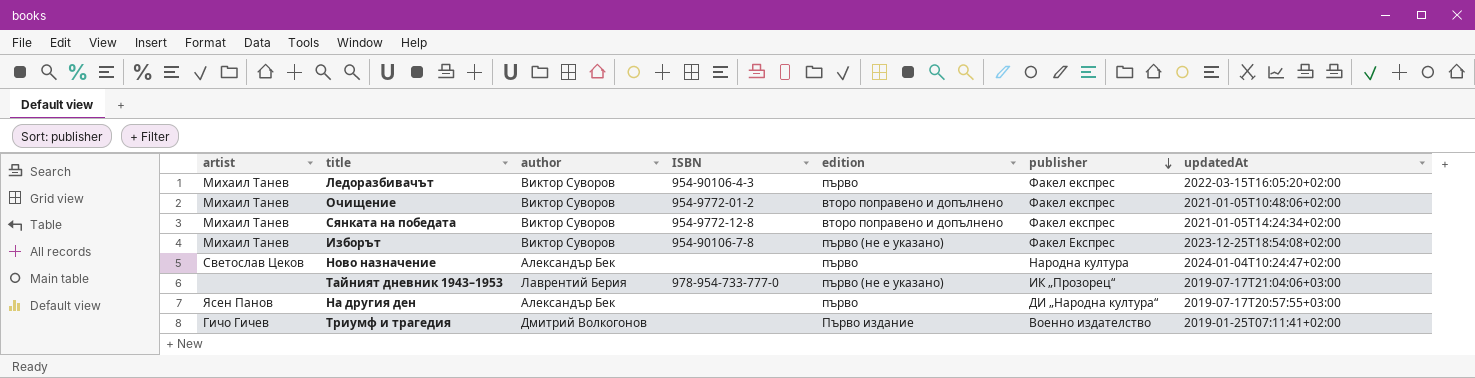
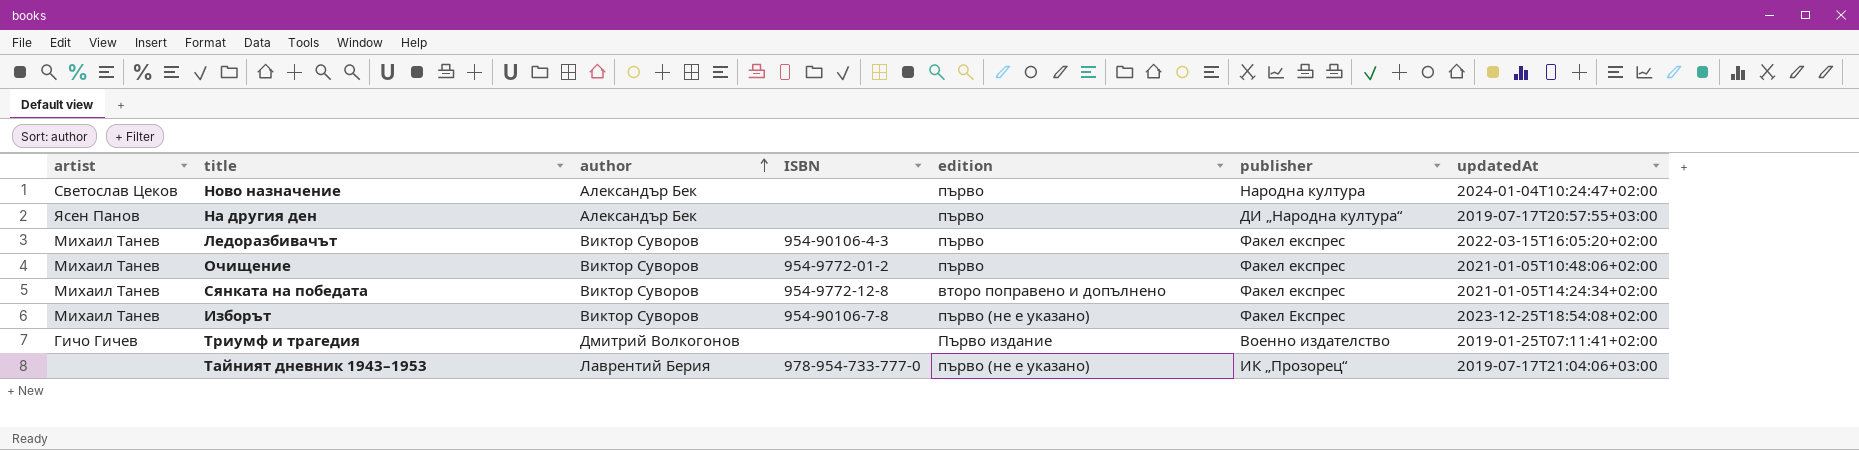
row order: publisher descending -> author ascending
Очищение | edition: второ поправено и допълнено -> първо

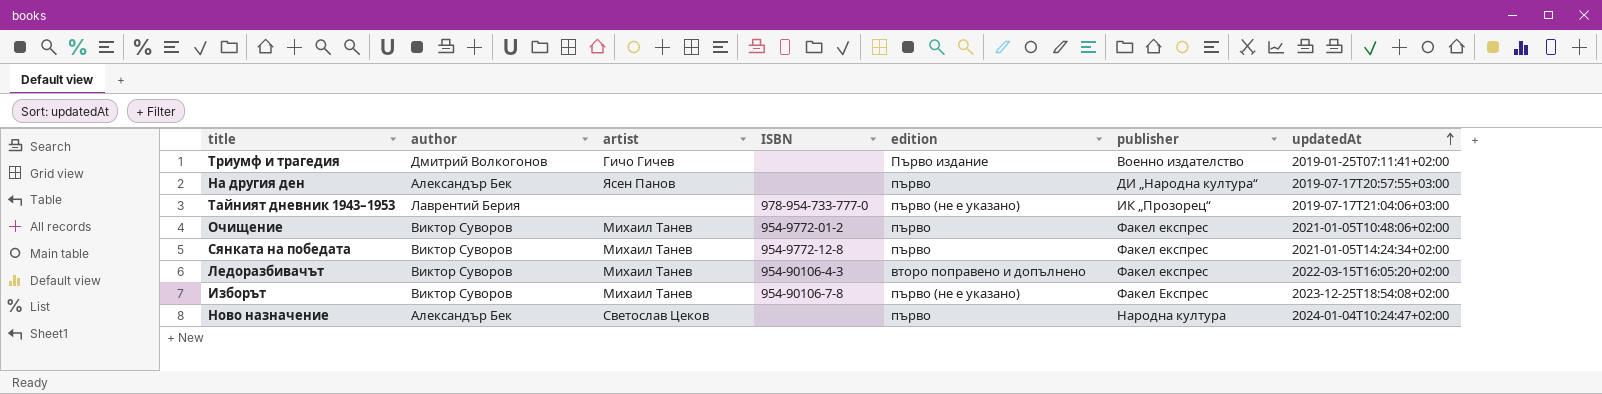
row order: author ascending -> updatedAt ascending
column artist | position: 1 -> 3
Сянката на победата | edition: второ поправено и допълнено -> първо
Ледоразбивачът | edition: първо -> второ поправено и допълнено

